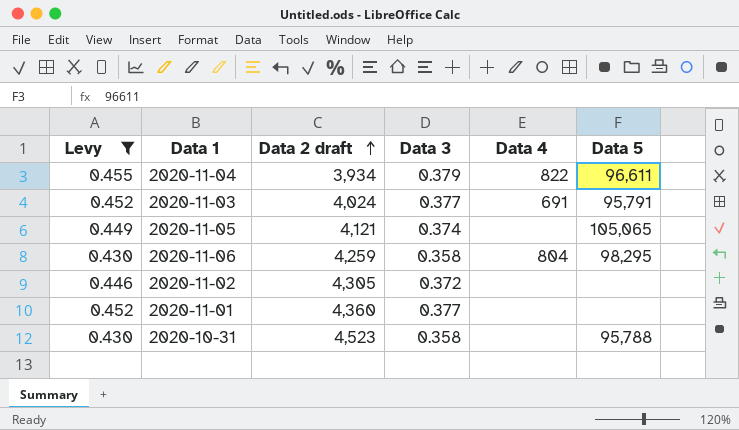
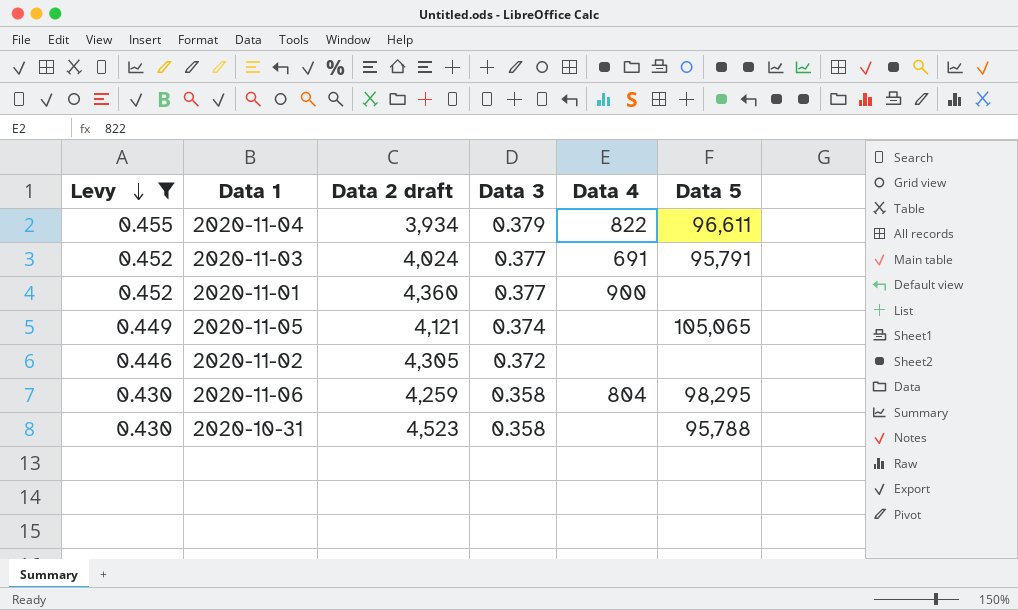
row order: Data 2 draft ascending -> Levy descending
2020-11-01 | Data 4: none -> 900

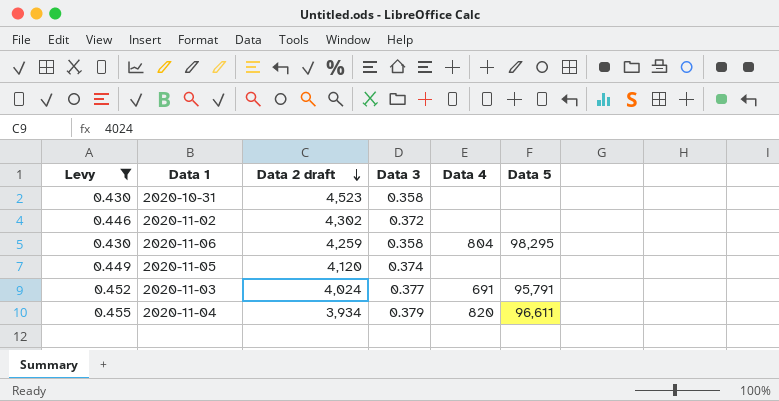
row order: Levy descending -> Data 2 draft descending
row 2020-11-01: 0.452 | 4,360 | 0.377 | 900 | none -> none
2020-10-31 | Data 5: 95,788 -> none
2020-11-02 | Data 2 draft: 4,305 -> 4,302
2020-11-05 | Data 2 draft: 4,121 -> 4,120
2020-11-05 | Data 5: 105,065 -> none
2020-11-04 | Data 4: 822 -> 820

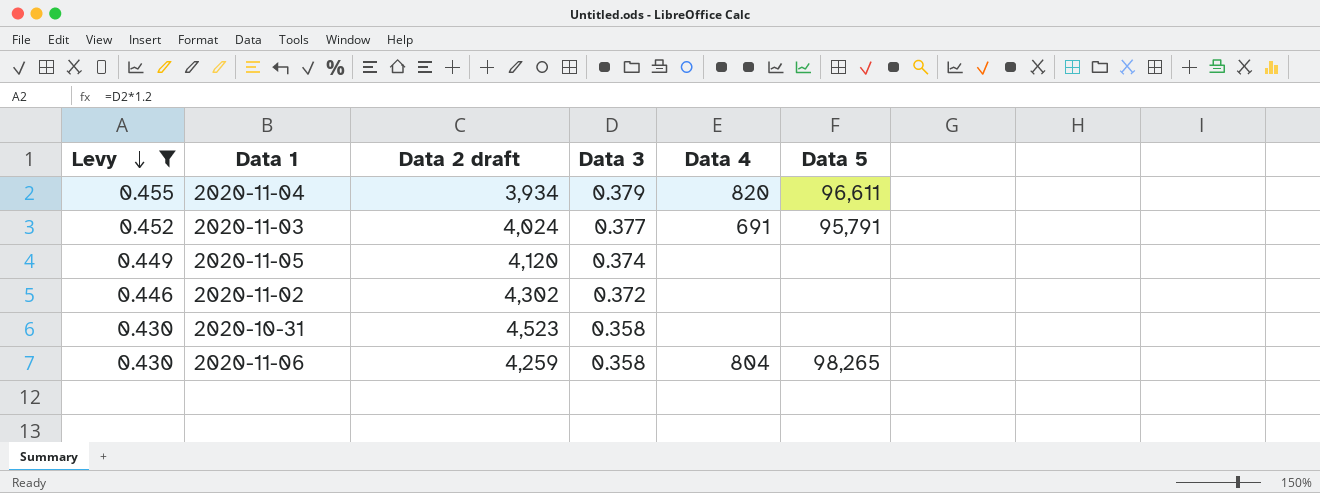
row order: Data 2 draft descending -> Levy descending
2020-11-06 | Data 5: 98,295 -> 98,265

